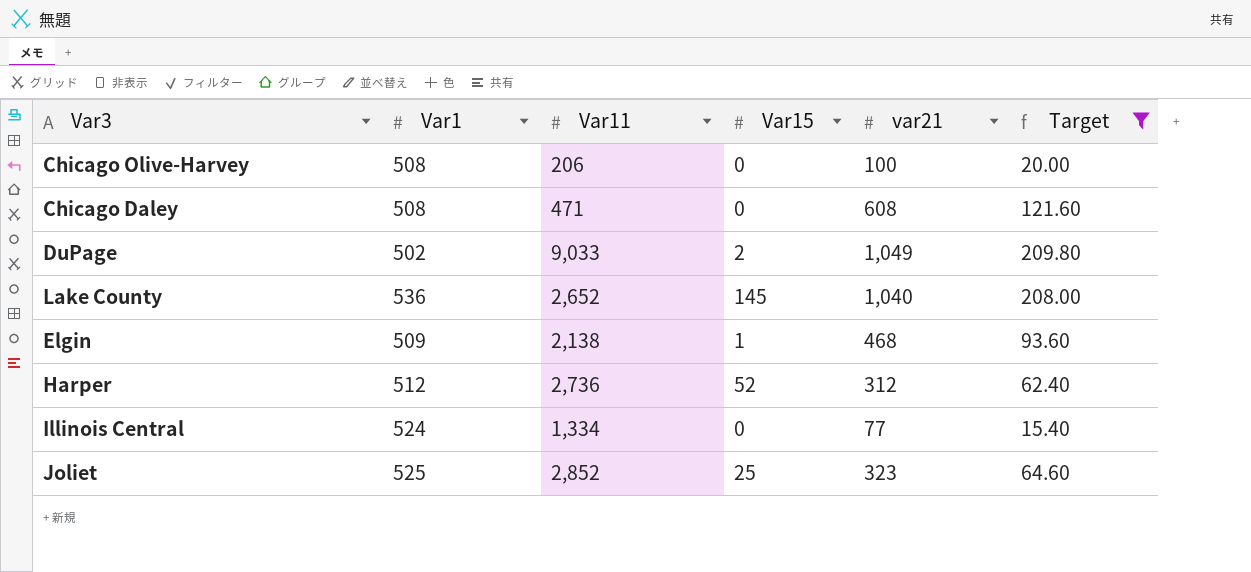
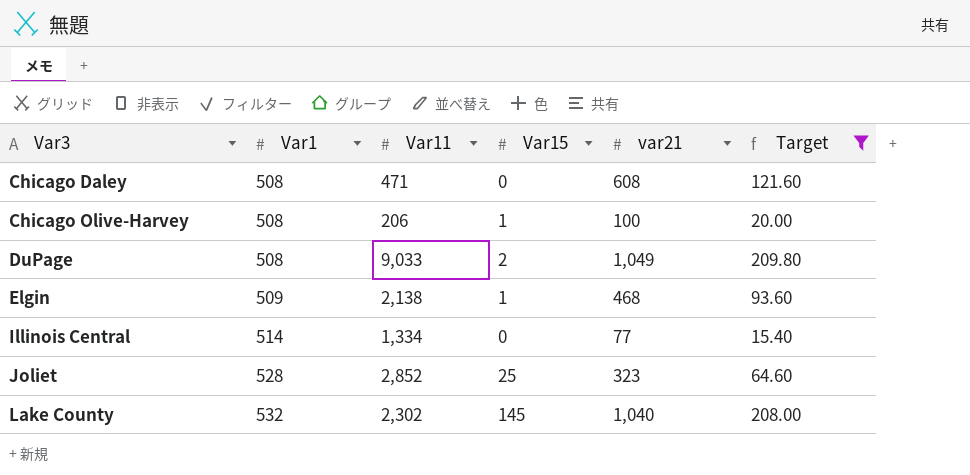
row order: none -> Var3 ascending
row Harper: 512 | 2,736 | 52 | 312 | 62.40 -> none
Chicago Olive-Harvey | Var15: 0 -> 1
DuPage | Var1: 502 -> 508
Illinois Central | Var1: 524 -> 514
Joliet | Var1: 525 -> 528
Lake County | Var1: 536 -> 532
Lake County | Var11: 2,652 -> 2,302

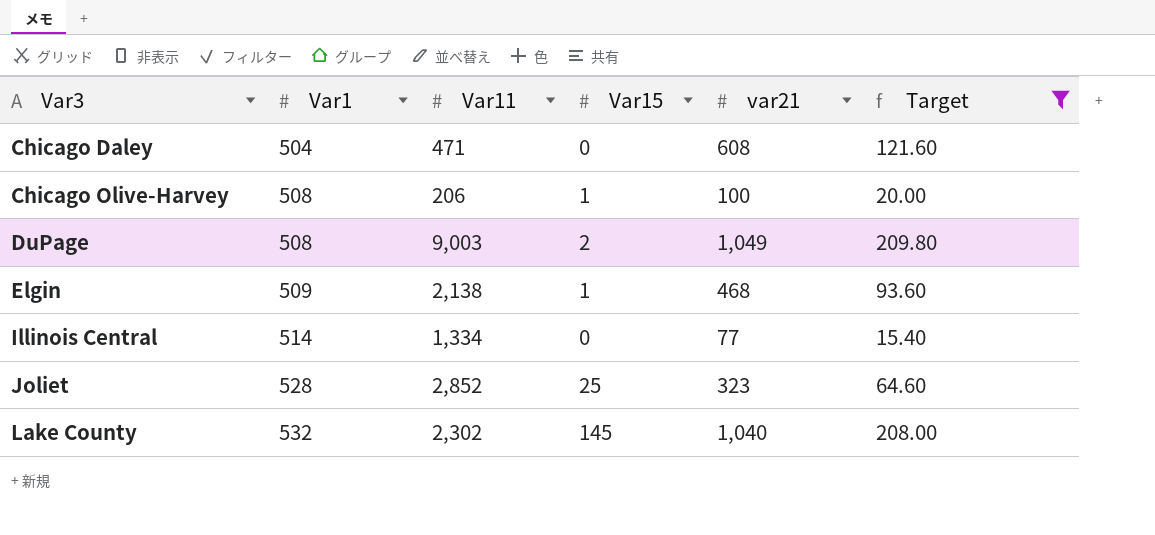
Chicago Daley | Var1: 508 -> 504
DuPage | Var11: 9,033 -> 9,003

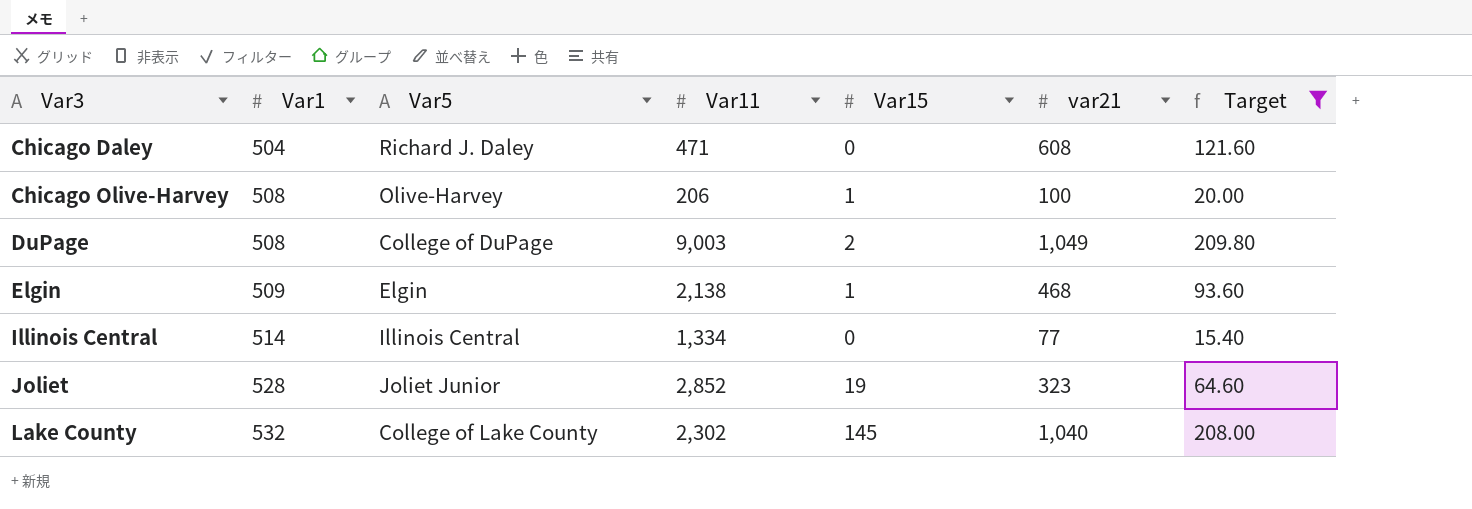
column Var5 | position: none -> 3
Joliet | Var15: 25 -> 19

